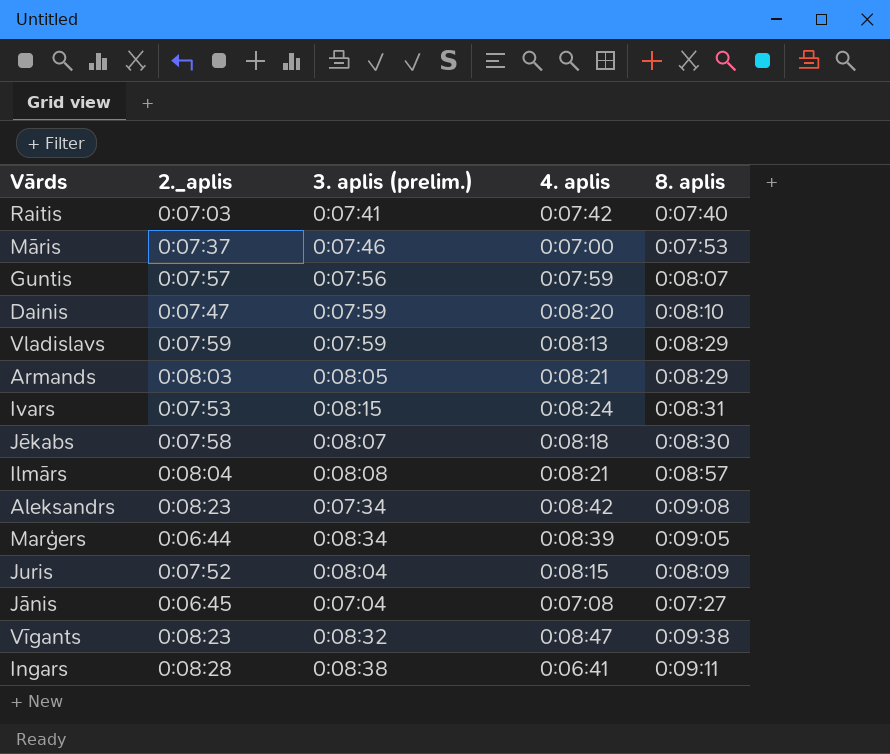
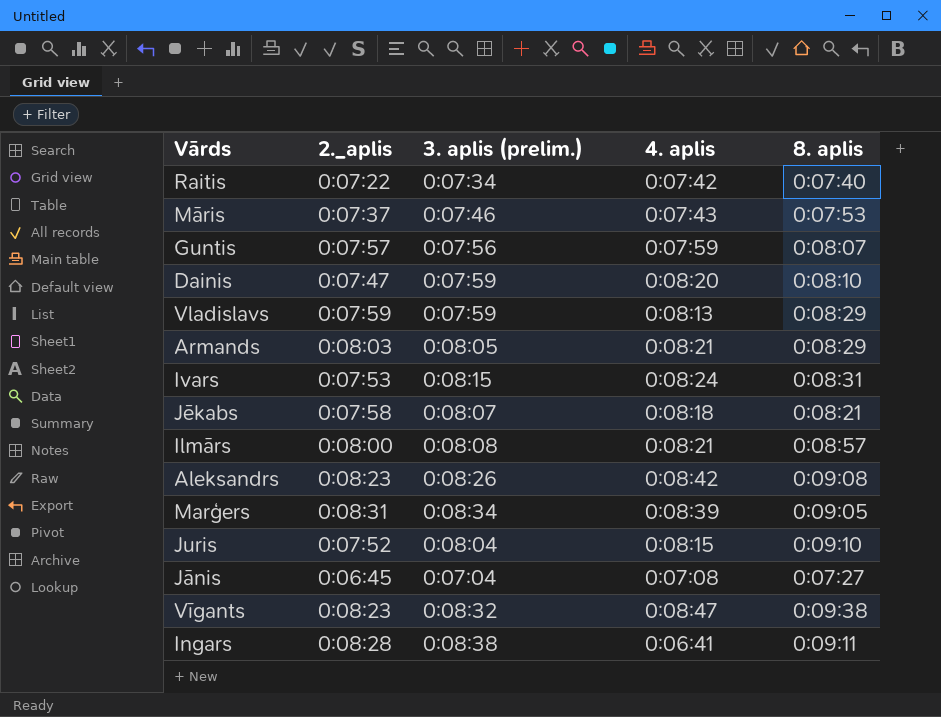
Raitis | 2._aplis: 0:07:03 -> 0:07:22
Raitis | 3. aplis (prelim.): 0:07:41 -> 0:07:34
Māris | 4. aplis: 0:07:00 -> 0:07:43
Jēkabs | 8. aplis: 0:08:30 -> 0:08:21
Ilmārs | 2._aplis: 0:08:04 -> 0:08:00
Aleksandrs | 3. aplis (prelim.): 0:07:34 -> 0:08:26
Marģers | 2._aplis: 0:06:44 -> 0:08:31
Juris | 8. aplis: 0:08:09 -> 0:09:10

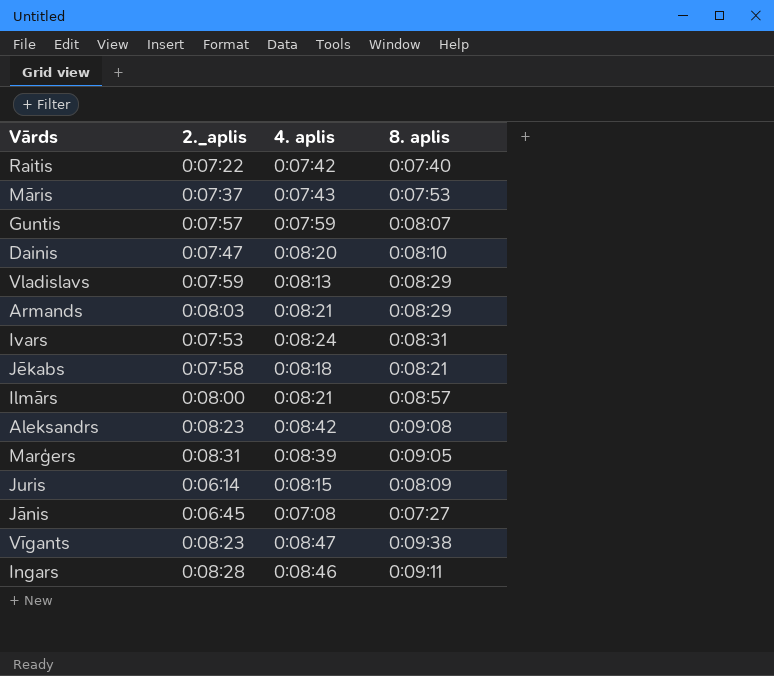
column 3. aplis (prelim.) | position: 3 -> none
Juris | 2._aplis: 0:07:52 -> 0:06:14
Juris | 8. aplis: 0:09:10 -> 0:08:09
Ingars | 4. aplis: 0:06:41 -> 0:08:46

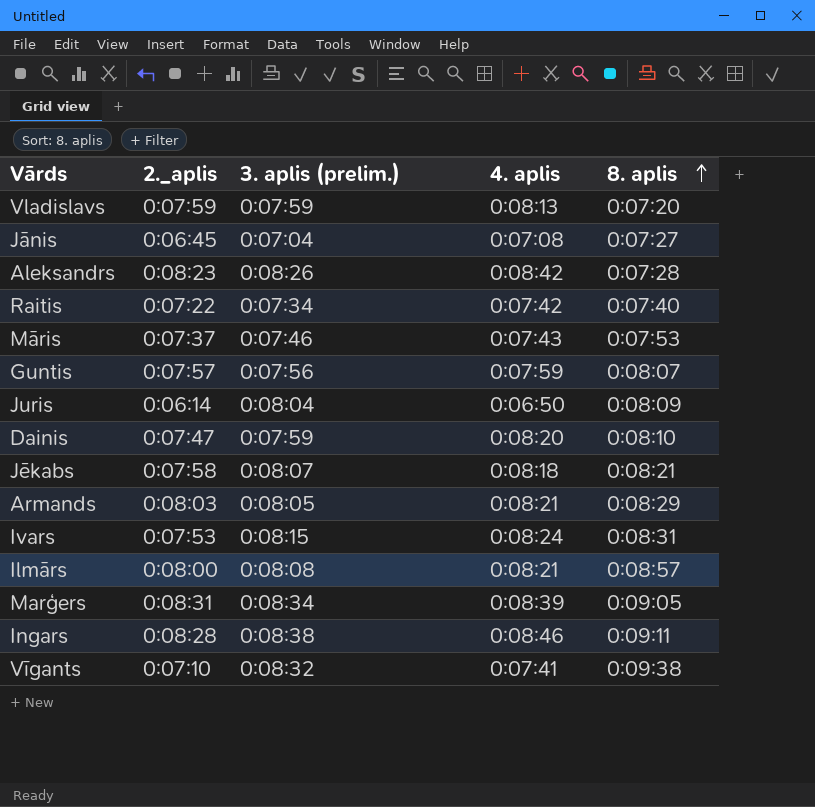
row order: none -> 8. aplis ascending
column 3. aplis (prelim.) | position: none -> 3
Vladislavs | 8. aplis: 0:08:29 -> 0:07:20
Aleksandrs | 8. aplis: 0:09:08 -> 0:07:28
Juris | 4. aplis: 0:08:15 -> 0:06:50
Vīgants | 2._aplis: 0:08:23 -> 0:07:10
Vīgants | 4. aplis: 0:08:47 -> 0:07:41

